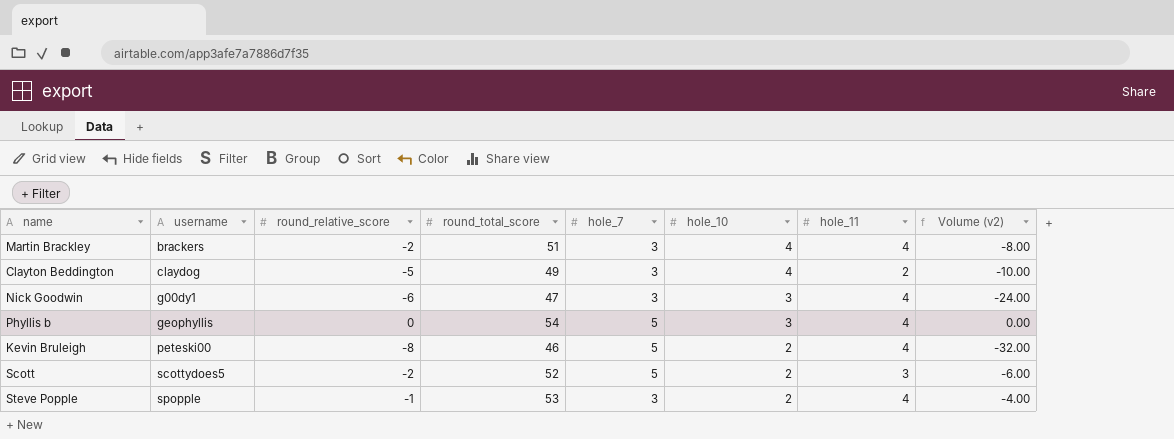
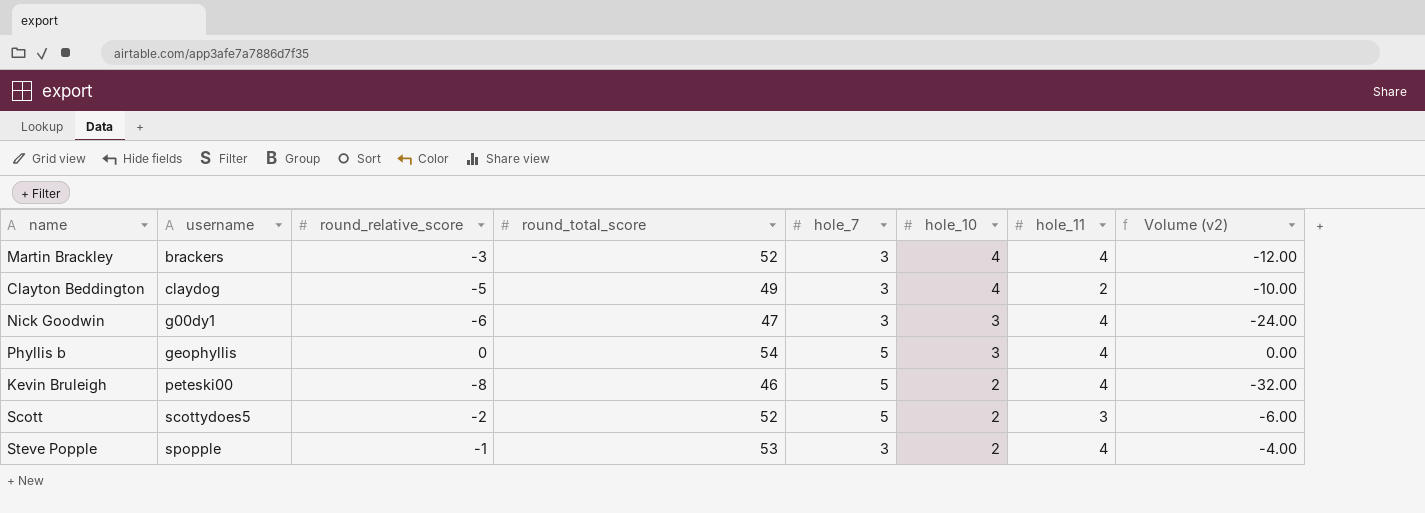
Martin Brackley | round_relative_score: -2 -> -3
Martin Brackley | round_total_score: 51 -> 52
Martin Brackley | Volume (v2): -8.00 -> -12.00

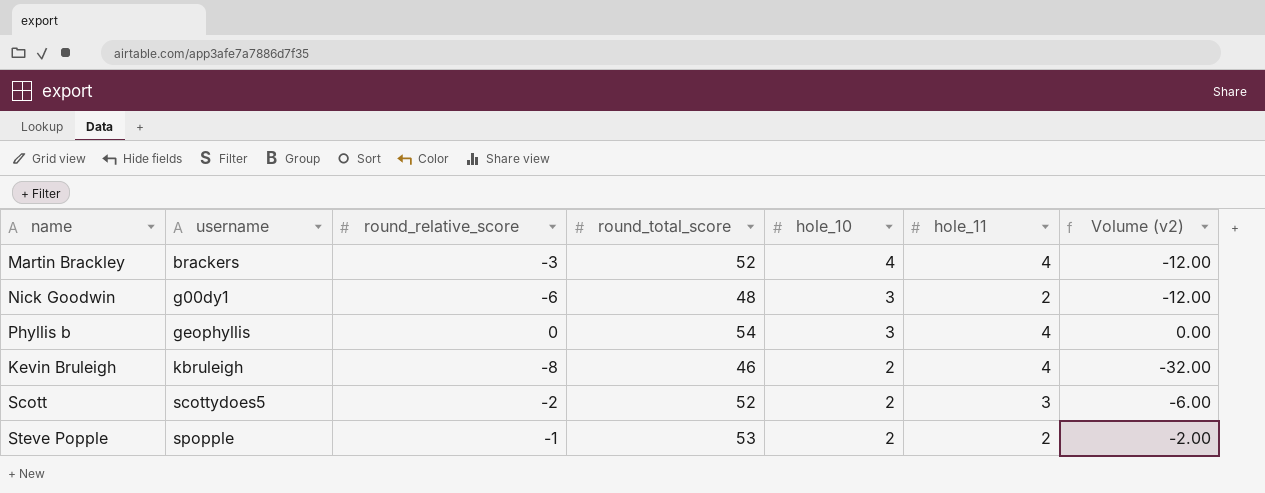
column hole_7 | position: 5 -> none
row Clayton Beddington: claydog | -5 | 49 | 3 | 4 | 2 | -10.00 -> none
Nick Goodwin | round_total_score: 47 -> 48
Nick Goodwin | hole_11: 4 -> 2
Nick Goodwin | Volume (v2): -24.00 -> -12.00
Kevin Bruleigh | username: peteski00 -> kbruleigh
Steve Popple | hole_11: 4 -> 2
Steve Popple | Volume (v2): -4.00 -> -2.00

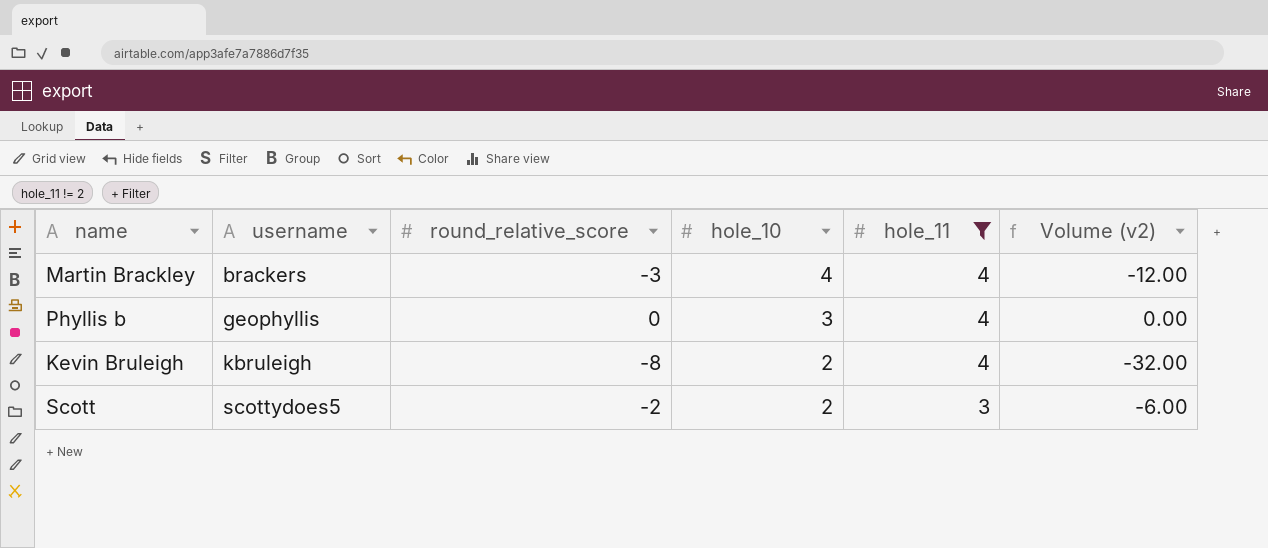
filter: none -> hole_11 != 2
column round_total_score | position: 4 -> none

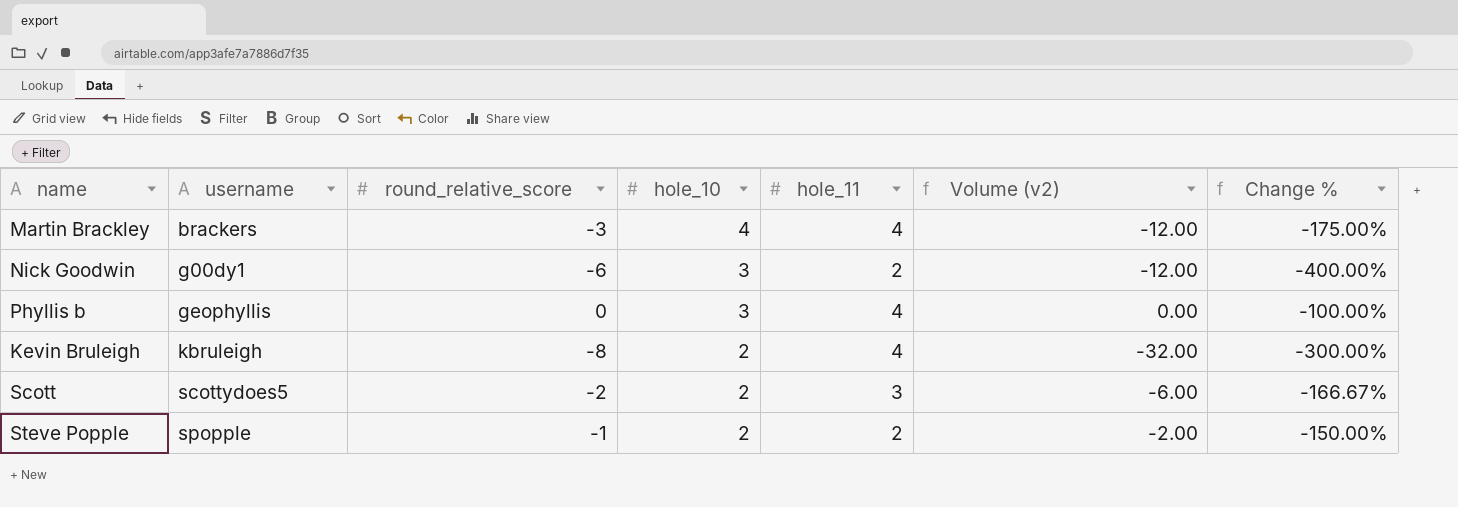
filter: hole_11 != 2 -> none
column Change % | formula: none -> ([round_relative_score] - [hole_11]) / [hole_11]

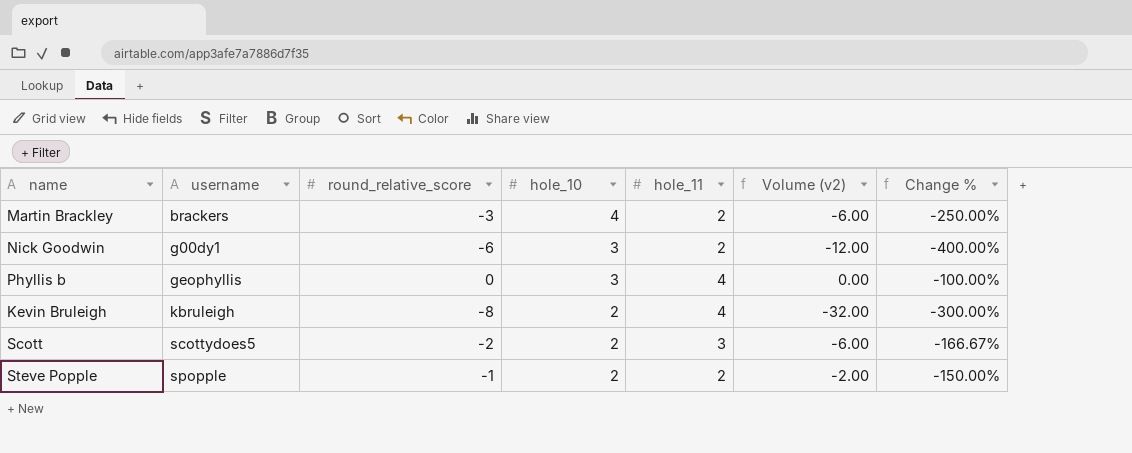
Martin Brackley | hole_11: 4 -> 2
Martin Brackley | Volume (v2): -12.00 -> -6.00
Martin Brackley | Change %: -175.00% -> -250.00%

